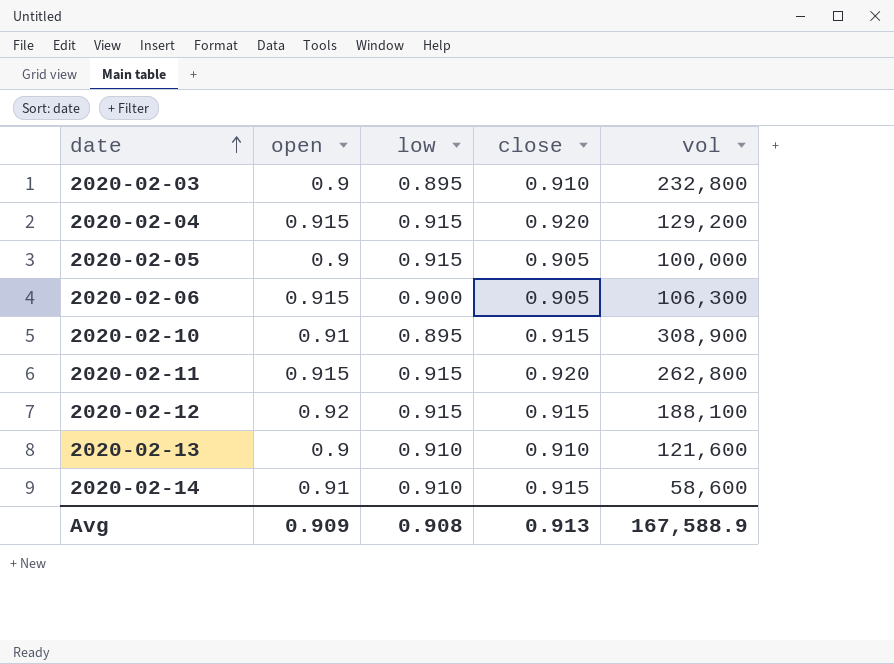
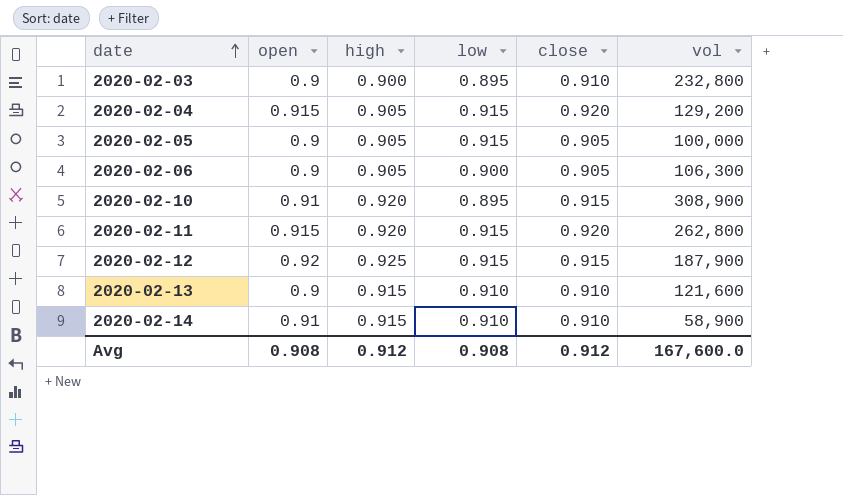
column high | position: none -> 3
2020-02-06 | open: 0.915 -> 0.9
2020-02-12 | vol: 188,100 -> 187,900
2020-02-14 | close: 0.915 -> 0.910
2020-02-14 | vol: 58,600 -> 58,900
Avg | open: 0.909 -> 0.908
Avg | close: 0.913 -> 0.912
Avg | vol: 167,588.9 -> 167,600.0

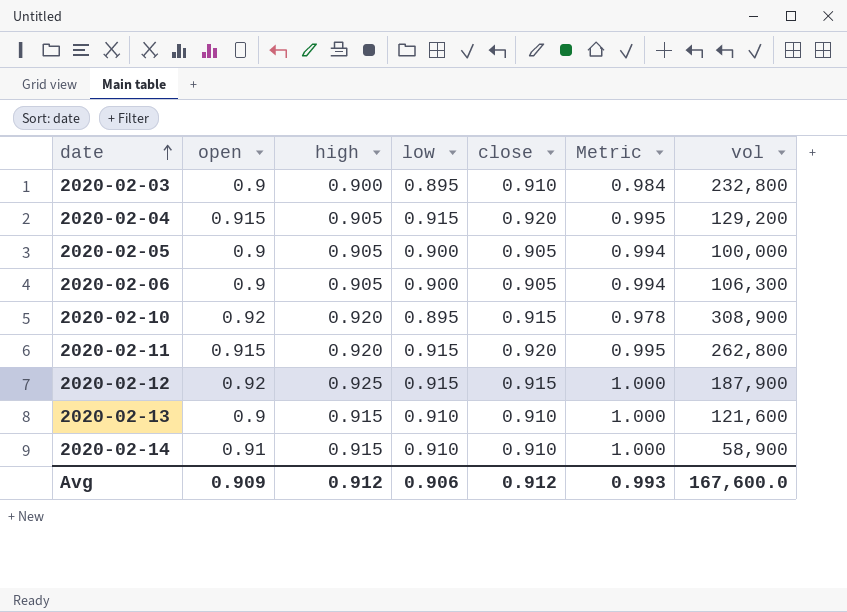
column Metric | formula: none -> [low] / [close]
2020-02-05 | low: 0.915 -> 0.900
2020-02-10 | open: 0.91 -> 0.92
Avg | open: 0.908 -> 0.909
Avg | low: 0.908 -> 0.906

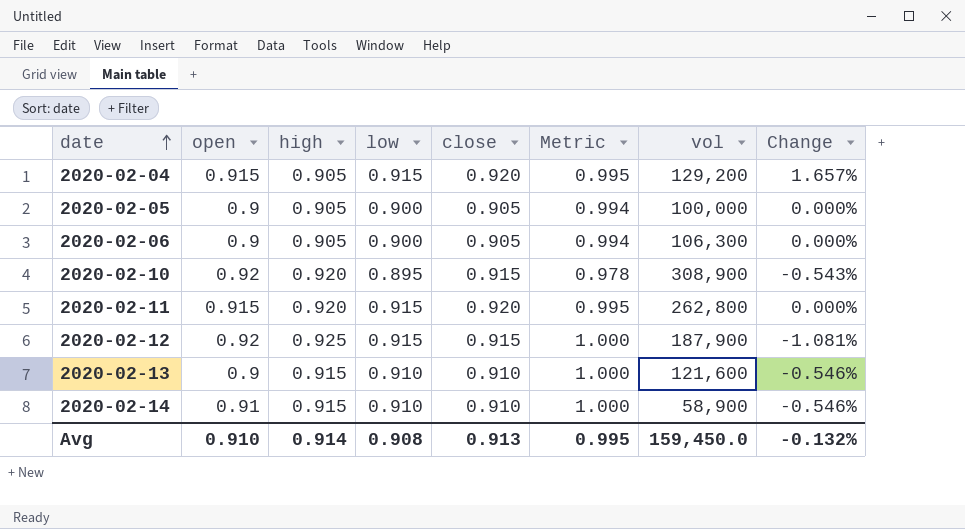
column Change | formula: none -> ([close] - [high]) / [high]
row 2020-02-03: 0.9 | 0.900 | 0.895 | 0.910 | 0.984 | 232,800 -> none
Avg | open: 0.909 -> 0.910
Avg | high: 0.912 -> 0.914
Avg | low: 0.906 -> 0.908
Avg | close: 0.912 -> 0.913
Avg | Metric: 0.993 -> 0.995
Avg | vol: 167,600.0 -> 159,450.0

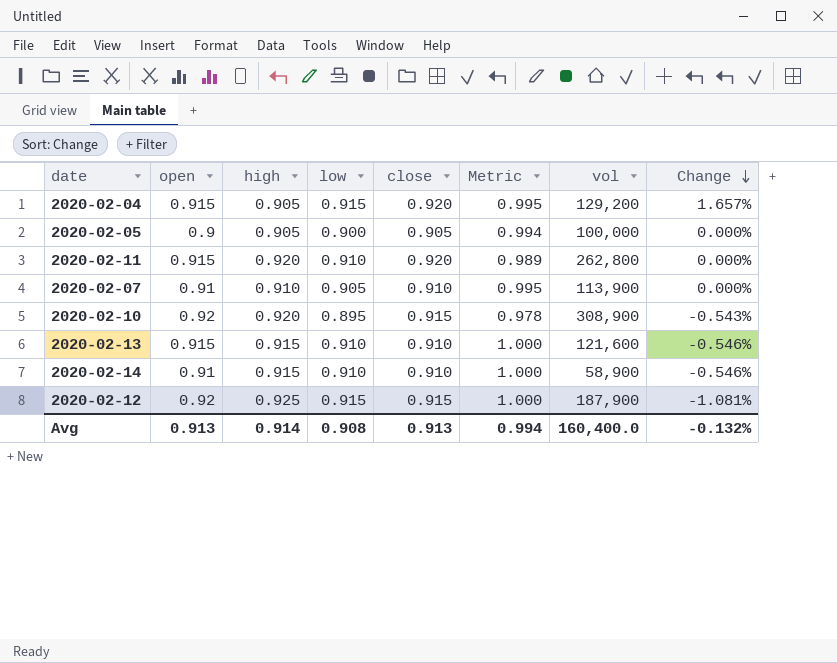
row order: date ascending -> Change descending
row 2020-02-06: 0.9 | 0.905 | 0.900 | 0.905 | 0.994 | 106,300 | 0.000% -> none
2020-02-11 | low: 0.915 -> 0.910
2020-02-11 | Metric: 0.995 -> 0.989
row 2020-02-07: none -> 0.91 | 0.910 | 0.905 | 0.910 | 0.995 | 113,900 | 0.000%
2020-02-13 | open: 0.9 -> 0.915
Avg | open: 0.910 -> 0.913
Avg | Metric: 0.995 -> 0.994
Avg | vol: 159,450.0 -> 160,400.0

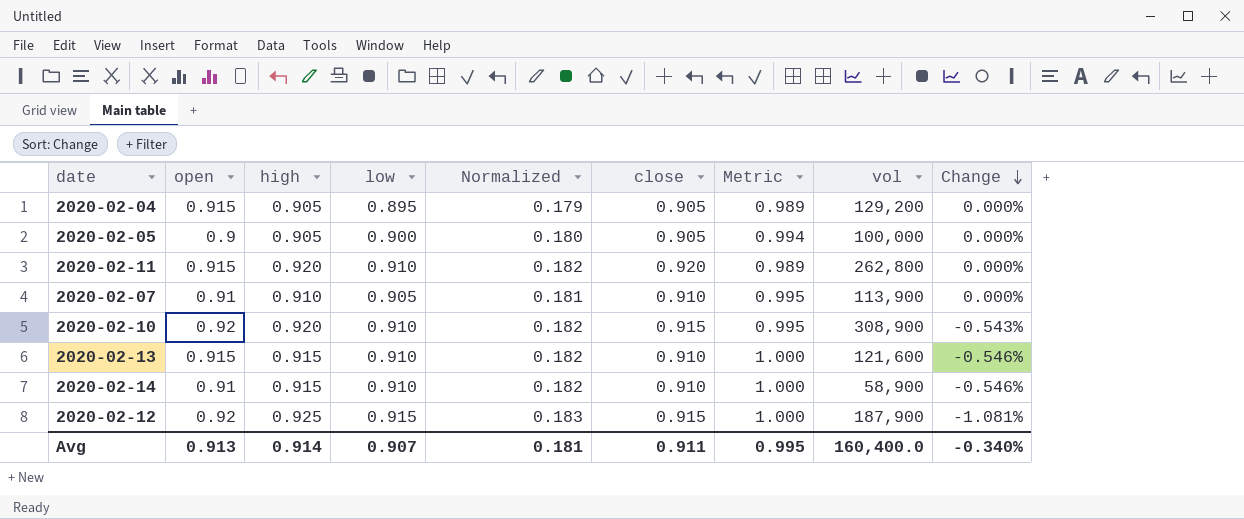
column Normalized | formula: none -> [low] * 0.2
2020-02-04 | low: 0.915 -> 0.895
2020-02-04 | close: 0.920 -> 0.905
2020-02-04 | Metric: 0.995 -> 0.989
2020-02-04 | Change: 1.657% -> 0.000%
2020-02-10 | low: 0.895 -> 0.910
2020-02-10 | Metric: 0.978 -> 0.995
Avg | low: 0.908 -> 0.907
Avg | close: 0.913 -> 0.911
Avg | Metric: 0.994 -> 0.995
Avg | Change: -0.132% -> -0.340%

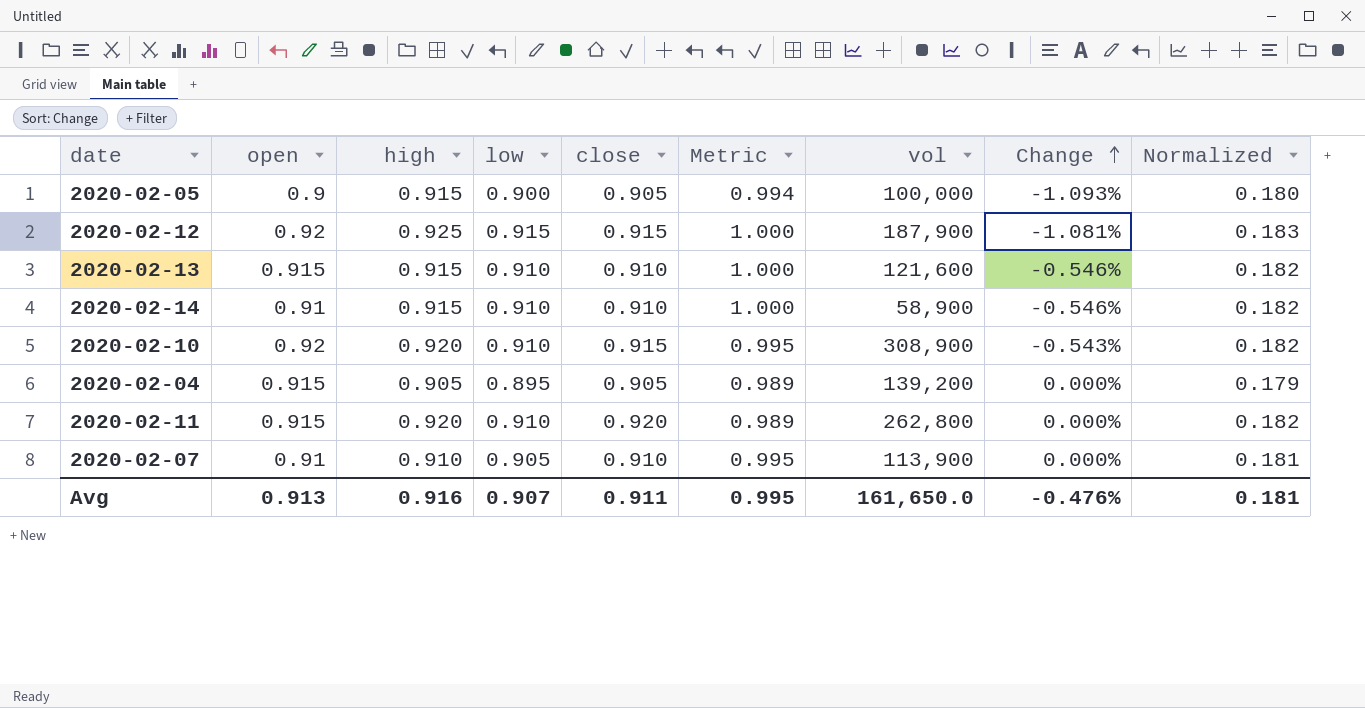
row order: Change descending -> Change ascending
column Normalized | position: 5 -> 9
2020-02-05 | high: 0.905 -> 0.915
2020-02-05 | Change: 0.000% -> -1.093%
2020-02-04 | vol: 129,200 -> 139,200
Avg | high: 0.914 -> 0.916
Avg | vol: 160,400.0 -> 161,650.0
Avg | Change: -0.340% -> -0.476%

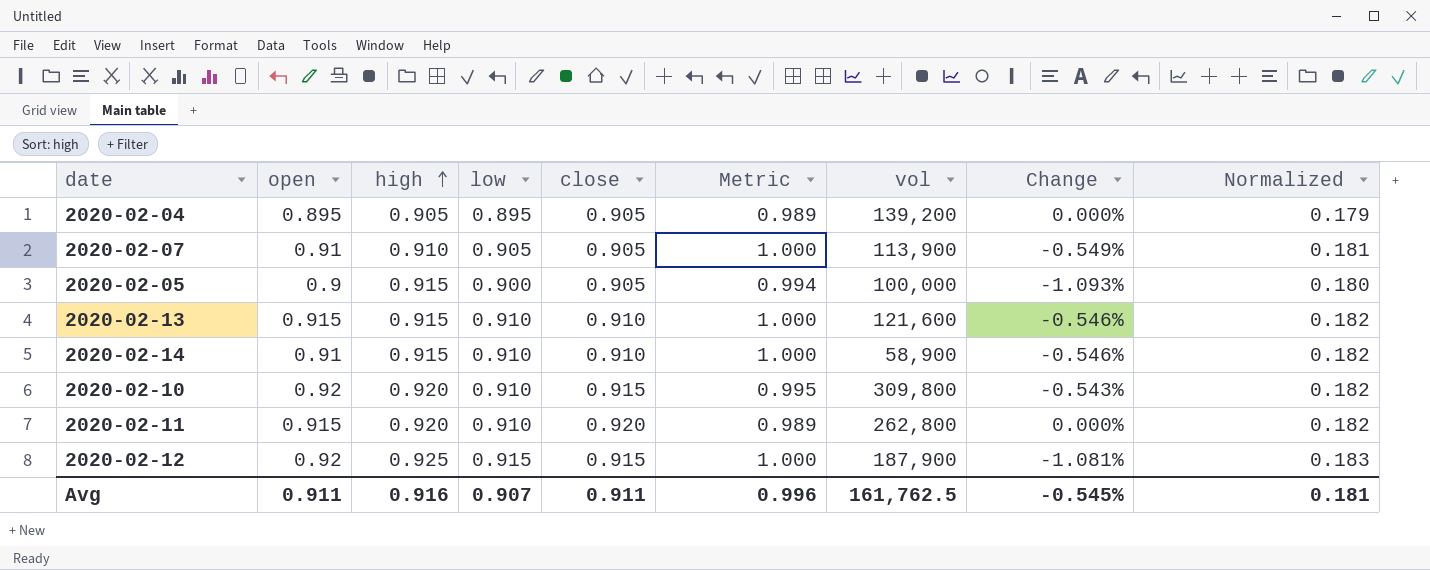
row order: Change ascending -> high ascending
2020-02-04 | open: 0.915 -> 0.895
2020-02-07 | close: 0.910 -> 0.905
2020-02-07 | Metric: 0.995 -> 1.000
2020-02-07 | Change: 0.000% -> -0.549%
2020-02-10 | vol: 308,900 -> 309,800
Avg | open: 0.913 -> 0.911
Avg | Metric: 0.995 -> 0.996
Avg | vol: 161,650.0 -> 161,762.5
Avg | Change: -0.476% -> -0.545%

